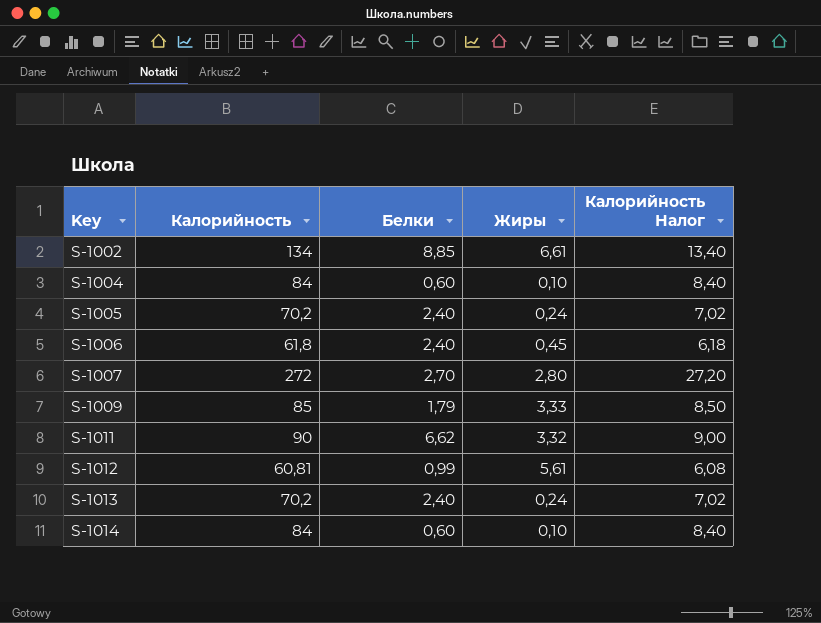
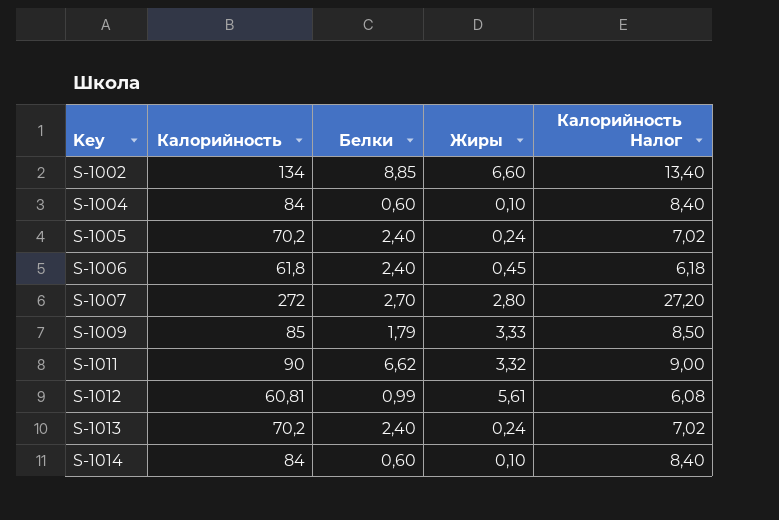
S-1002 | Жиры: 6,61 -> 6,60

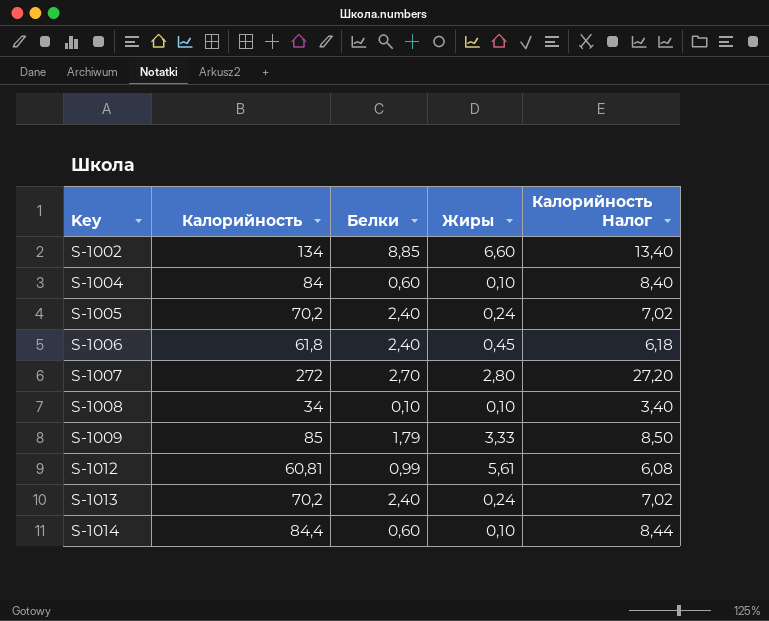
row S-1011: 90 | 6,62 | 3,32 | 9,00 -> none
row S-1008: none -> 34 | 0,10 | 0,10 | 3,40
S-1014 | Калорийность: 84 -> 84,4
S-1014 | Калорийность Налог: 8,40 -> 8,44

